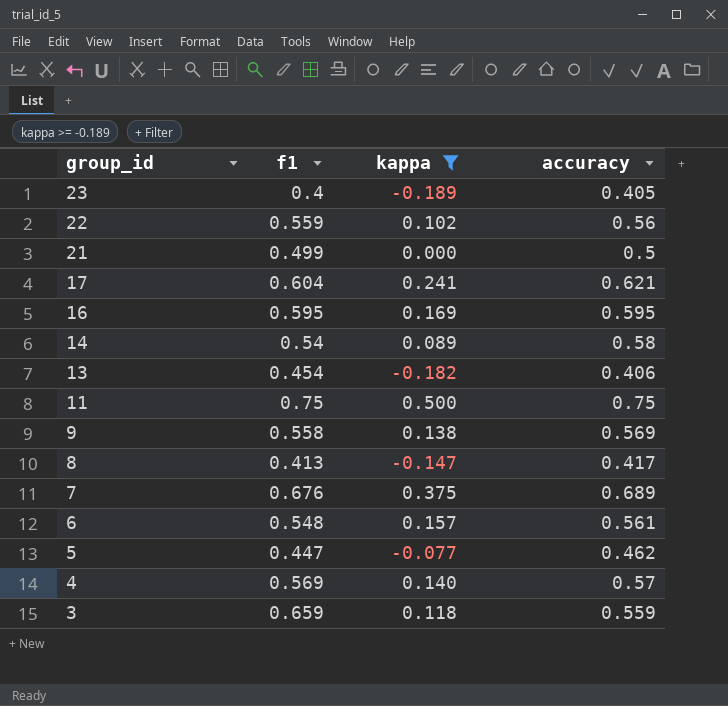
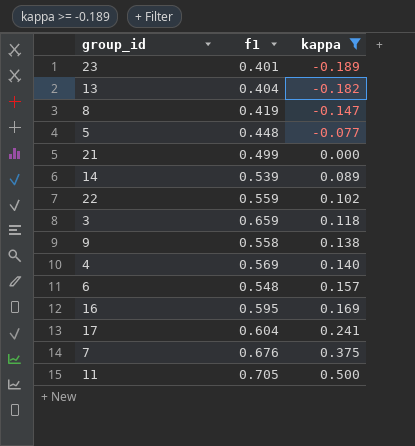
row order: group_id descending -> kappa ascending
column accuracy | position: 4 -> none
23 | f1: 0.4 -> 0.401
13 | f1: 0.454 -> 0.404
8 | f1: 0.413 -> 0.419
5 | f1: 0.447 -> 0.448
14 | f1: 0.54 -> 0.539
11 | f1: 0.75 -> 0.705

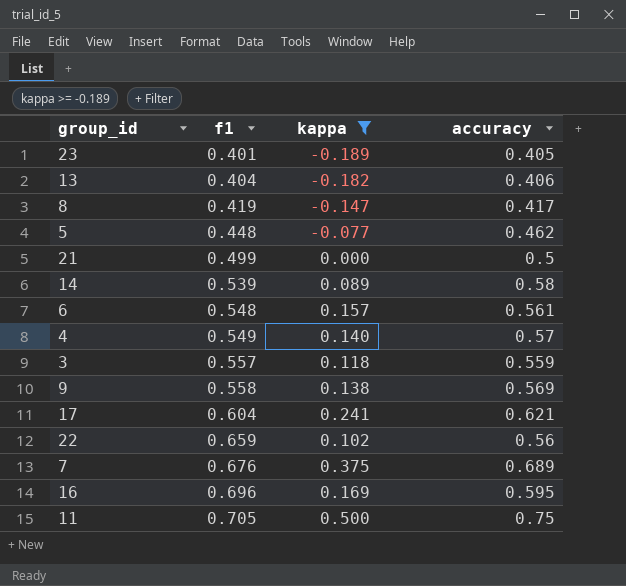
row order: kappa ascending -> f1 ascending
column accuracy | position: none -> 4
4 | f1: 0.569 -> 0.549
3 | f1: 0.659 -> 0.557
22 | f1: 0.559 -> 0.659
16 | f1: 0.595 -> 0.696

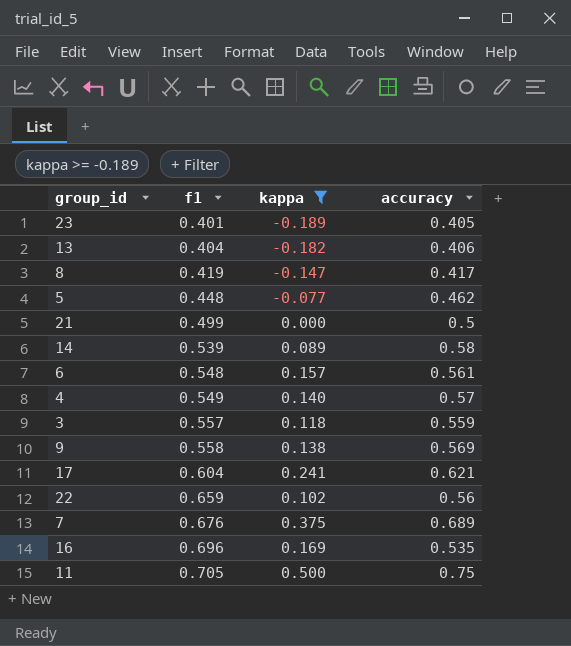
16 | accuracy: 0.595 -> 0.535

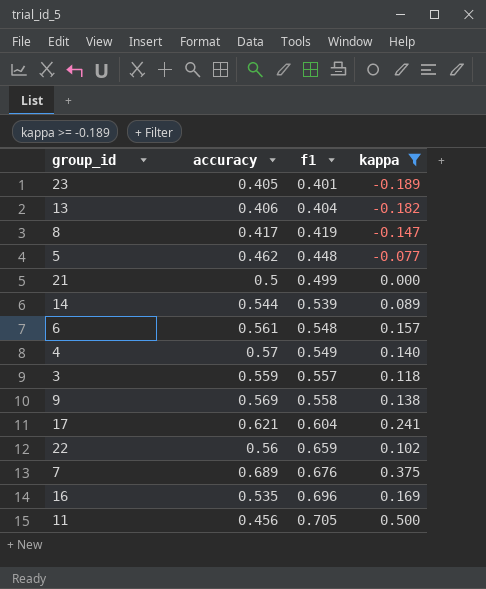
column accuracy | position: 4 -> 2
14 | accuracy: 0.58 -> 0.544
11 | accuracy: 0.75 -> 0.456

